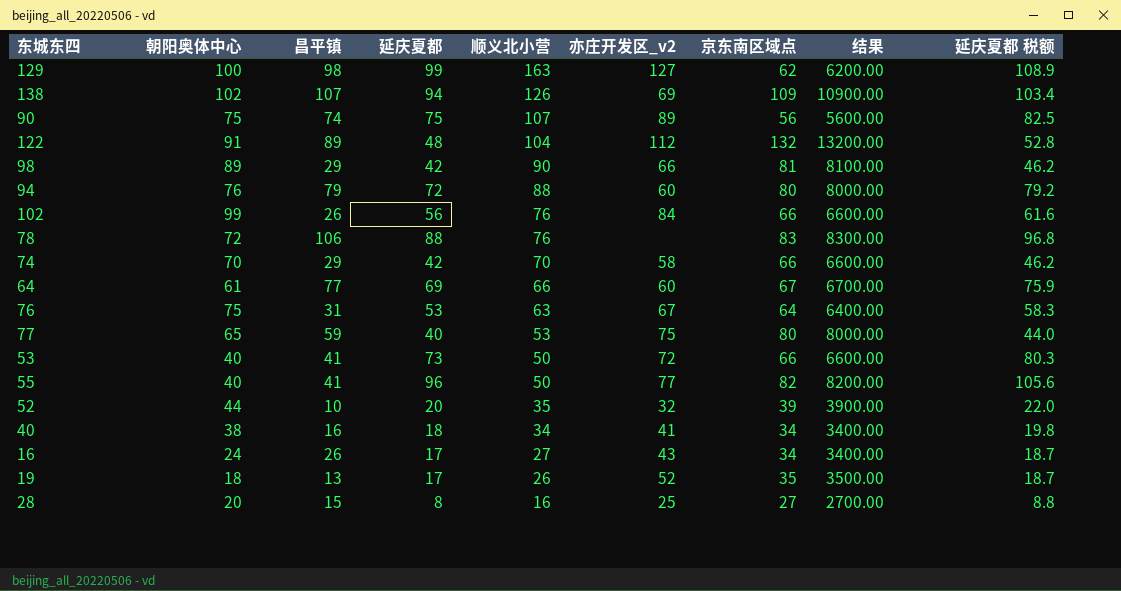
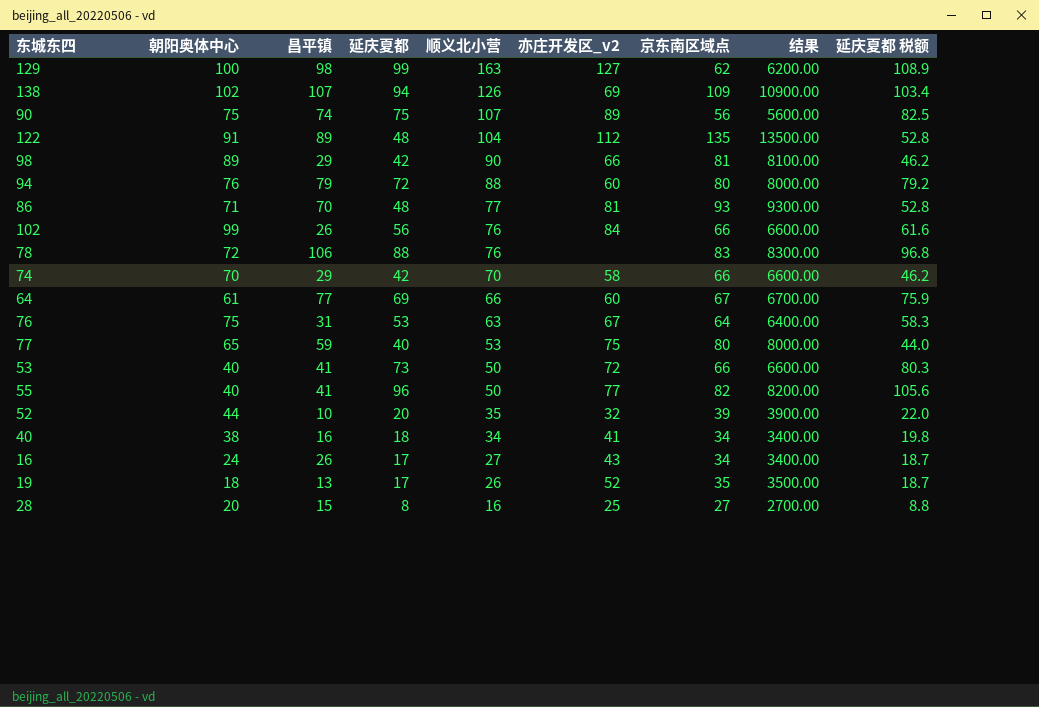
122 | 京东南区域点: 132 -> 135
122 | 结果: 13200.00 -> 13500.00
row 86: none -> 71 | 70 | 48 | 77 | 81 | 93 | 9300.00 | 52.8

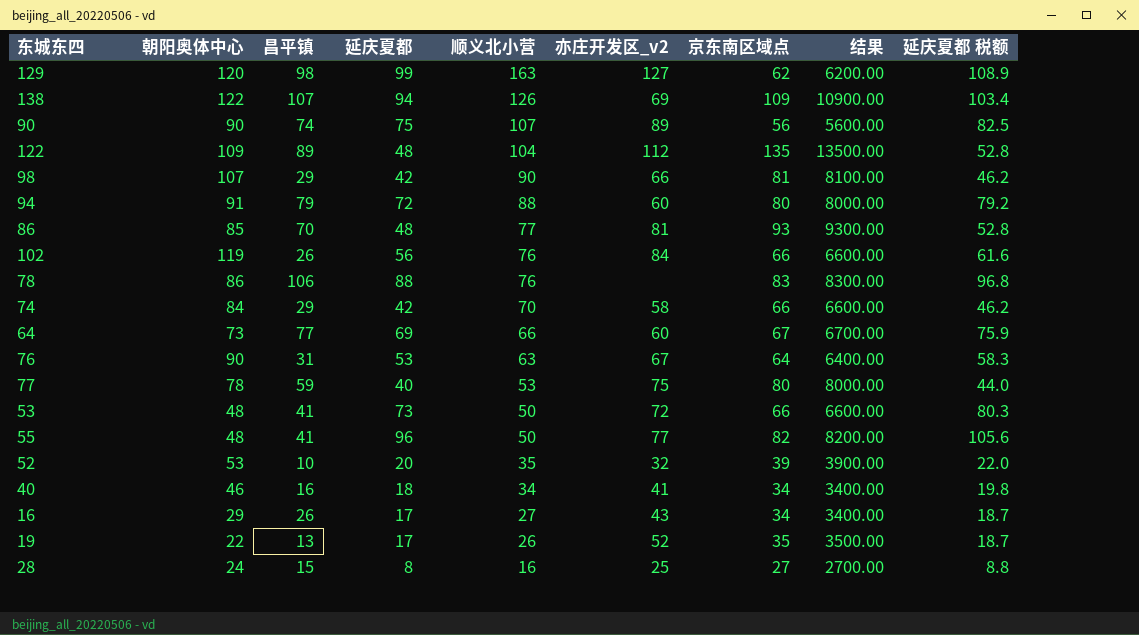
129 | 朝阳奥体中心: 100 -> 120
138 | 朝阳奥体中心: 102 -> 122
90 | 朝阳奥体中心: 75 -> 90
122 | 朝阳奥体中心: 91 -> 109
98 | 朝阳奥体中心: 89 -> 107
94 | 朝阳奥体中心: 76 -> 91
86 | 朝阳奥体中心: 71 -> 85
102 | 朝阳奥体中心: 99 -> 119
78 | 朝阳奥体中心: 72 -> 86
74 | 朝阳奥体中心: 70 -> 84
64 | 朝阳奥体中心: 61 -> 73
76 | 朝阳奥体中心: 75 -> 90
77 | 朝阳奥体中心: 65 -> 78
53 | 朝阳奥体中心: 40 -> 48
55 | 朝阳奥体中心: 40 -> 48
52 | 朝阳奥体中心: 44 -> 53
40 | 朝阳奥体中心: 38 -> 46
16 | 朝阳奥体中心: 24 -> 29
19 | 朝阳奥体中心: 18 -> 22
28 | 朝阳奥体中心: 20 -> 24

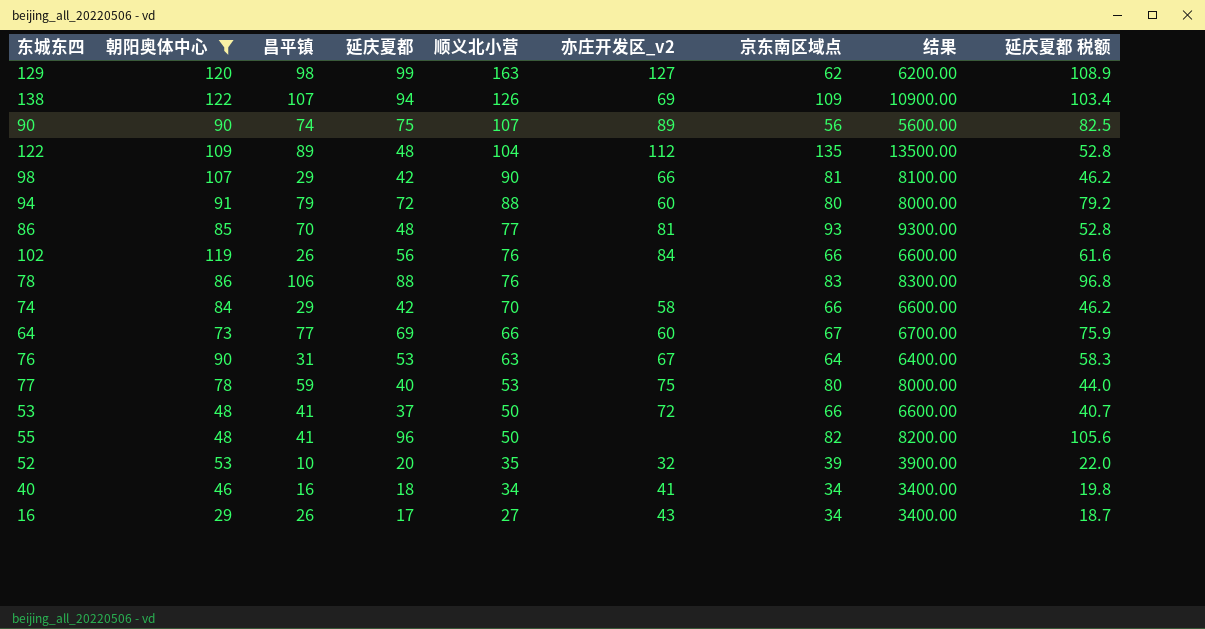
filter: none -> 朝阳奥体中心 >= 29
53 | 延庆夏都: 73 -> 37
53 | 延庆夏都 税额: 80.3 -> 40.7
55 | 亦庄开发区_v2: 77 -> none

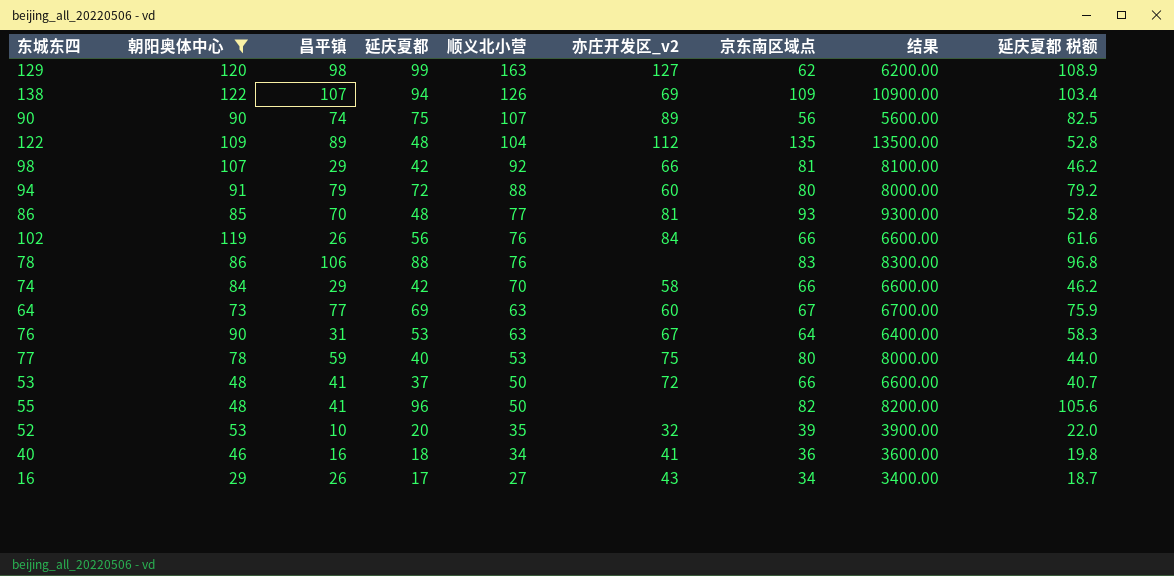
98 | 顺义北小营: 90 -> 92
64 | 顺义北小营: 66 -> 63
40 | 京东南区域点: 34 -> 36
40 | 结果: 3400.00 -> 3600.00

